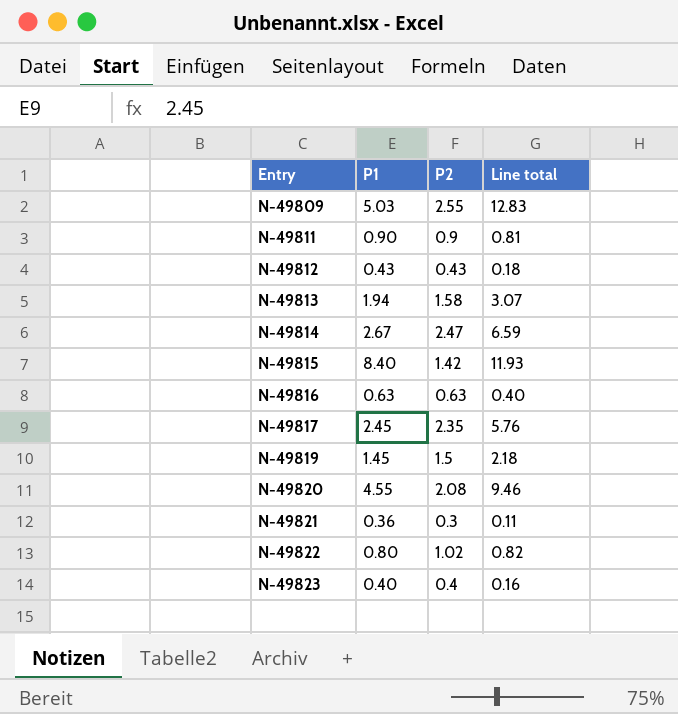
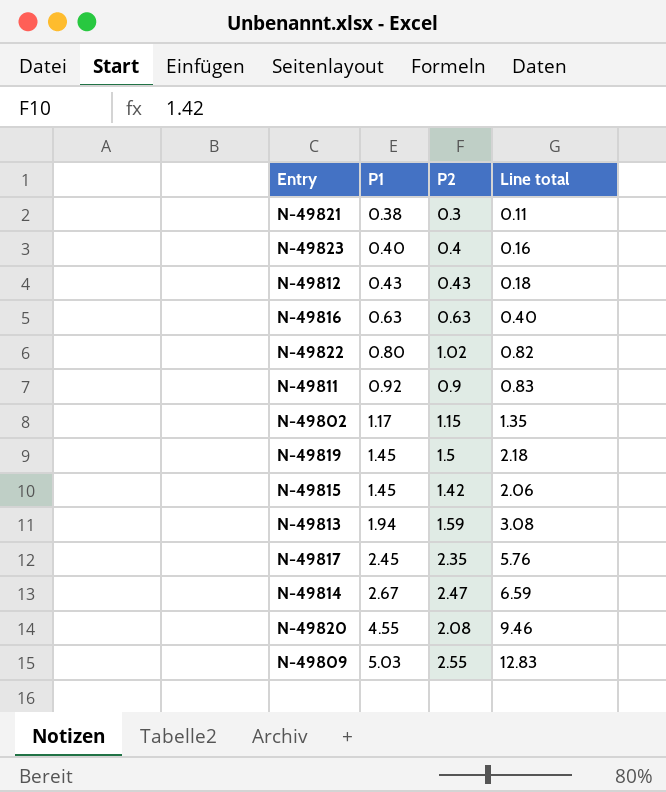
row order: Entry ascending -> P1 ascending
N-49821 | P1: 0.36 -> 0.38
N-49811 | P1: 0.90 -> 0.92
N-49811 | Line total: 0.81 -> 0.83
row N-49802: none -> 1.17 | 1.15 | 1.35
N-49815 | P1: 8.40 -> 1.45
N-49815 | Line total: 11.93 -> 2.06
N-49813 | P2: 1.58 -> 1.59
N-49813 | Line total: 3.07 -> 3.08

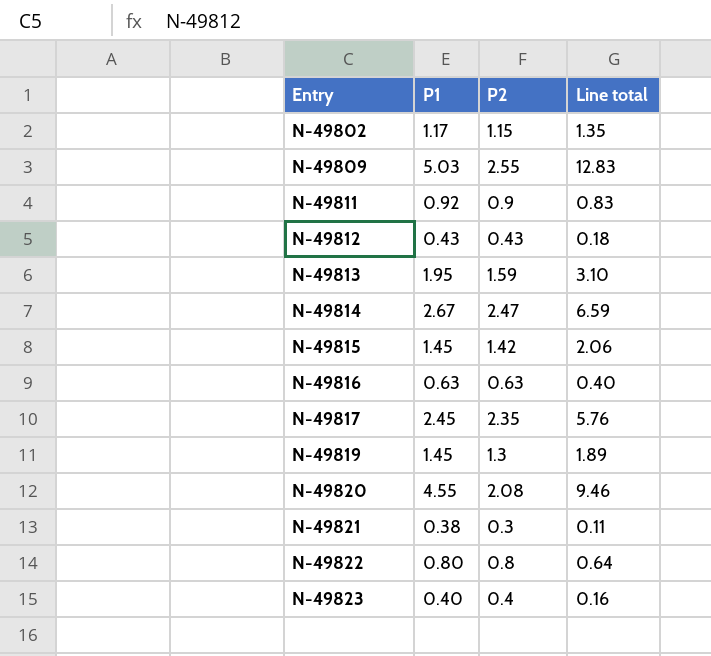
row order: P1 ascending -> Entry ascending
N-49813 | P1: 1.94 -> 1.95
N-49813 | Line total: 3.08 -> 3.10
N-49819 | P2: 1.5 -> 1.3
N-49819 | Line total: 2.18 -> 1.89
N-49822 | P2: 1.02 -> 0.8
N-49822 | Line total: 0.82 -> 0.64

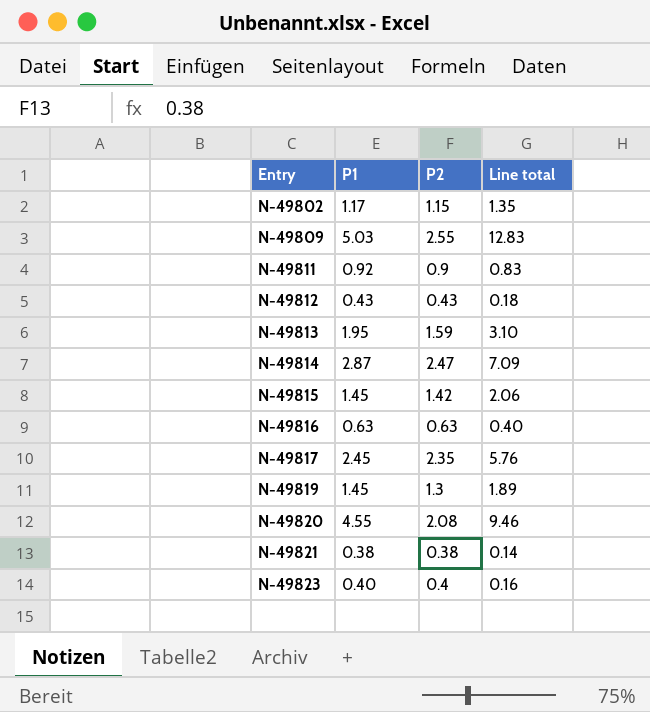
row N-49822: 0.80 | 0.8 | 0.64 -> none
N-49814 | P1: 2.67 -> 2.87
N-49814 | Line total: 6.59 -> 7.09
N-49821 | P2: 0.3 -> 0.38
N-49821 | Line total: 0.11 -> 0.14

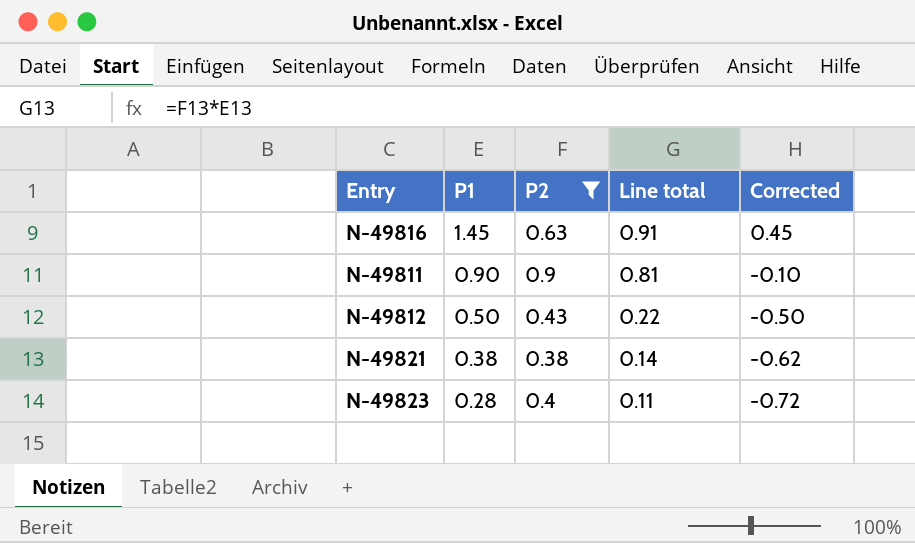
filter: none -> P2 <= 0.9
row order: Entry ascending -> P1 descending
column Corrected | formula: none -> [P1] - 1
N-49816 | P1: 0.63 -> 1.45
N-49816 | Line total: 0.40 -> 0.91
N-49811 | P1: 0.92 -> 0.90
N-49811 | Line total: 0.83 -> 0.81
N-49812 | P1: 0.43 -> 0.50
N-49812 | Line total: 0.18 -> 0.22
N-49823 | P1: 0.40 -> 0.28
N-49823 | Line total: 0.16 -> 0.11

